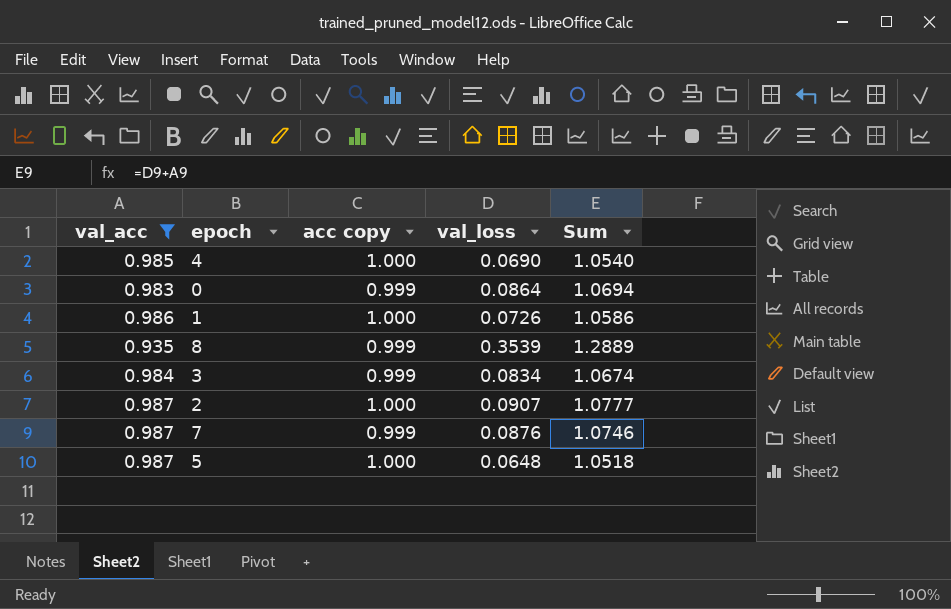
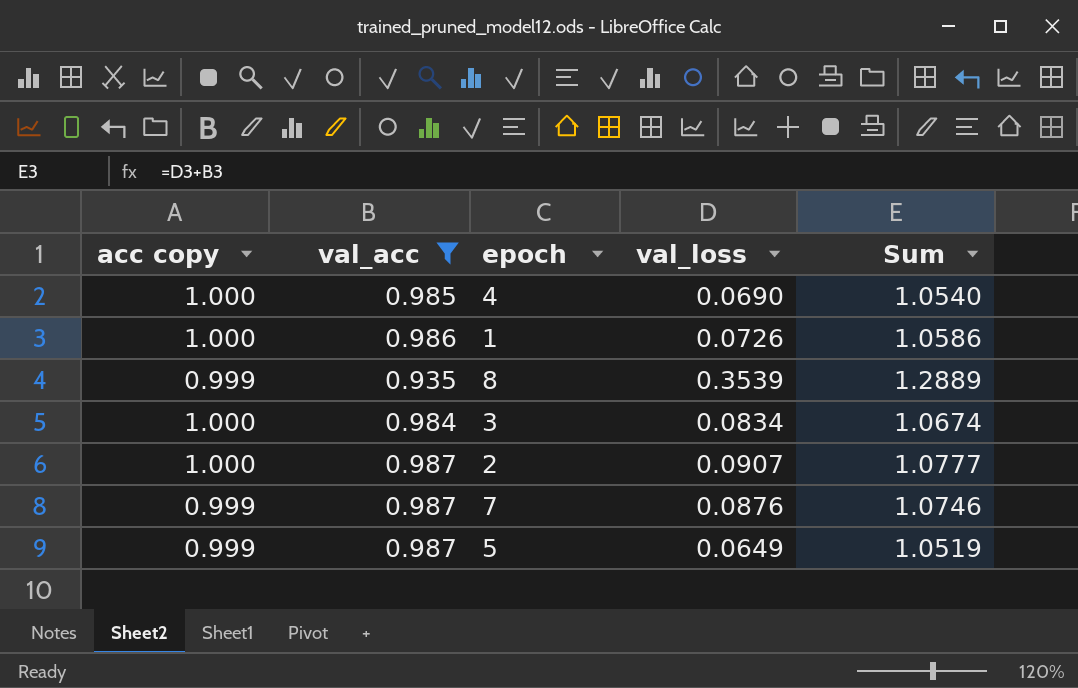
column acc copy | position: 3 -> 1
row 0: 0.983 | 0.999 | 0.0864 | 1.0694 -> none
3 | acc copy: 0.999 -> 1.000
5 | acc copy: 1.000 -> 0.999
5 | val_loss: 0.0648 -> 0.0649
5 | Sum: 1.0518 -> 1.0519

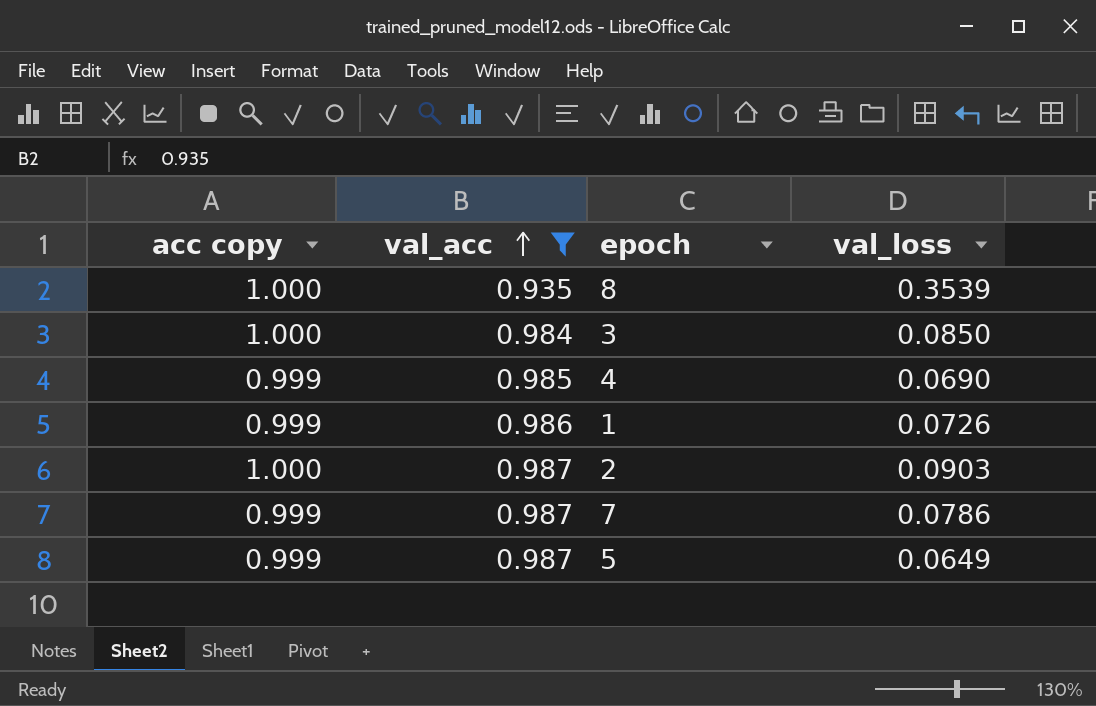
row order: none -> val_acc ascending
column Sum | formula: [val_acc] + [val_loss] -> none
8 | acc copy: 0.999 -> 1.000
3 | val_loss: 0.0834 -> 0.0850
4 | acc copy: 1.000 -> 0.999
1 | acc copy: 1.000 -> 0.999
2 | val_loss: 0.0907 -> 0.0903
7 | val_loss: 0.0876 -> 0.0786

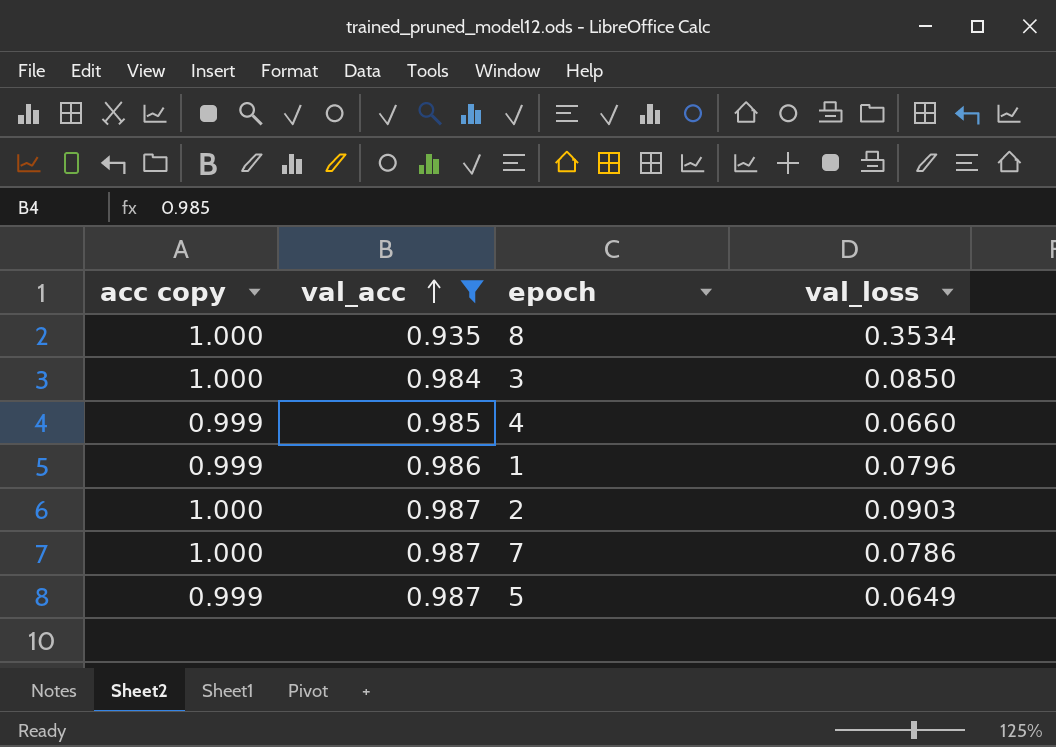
8 | val_loss: 0.3539 -> 0.3534
4 | val_loss: 0.0690 -> 0.0660
1 | val_loss: 0.0726 -> 0.0796
7 | acc copy: 0.999 -> 1.000

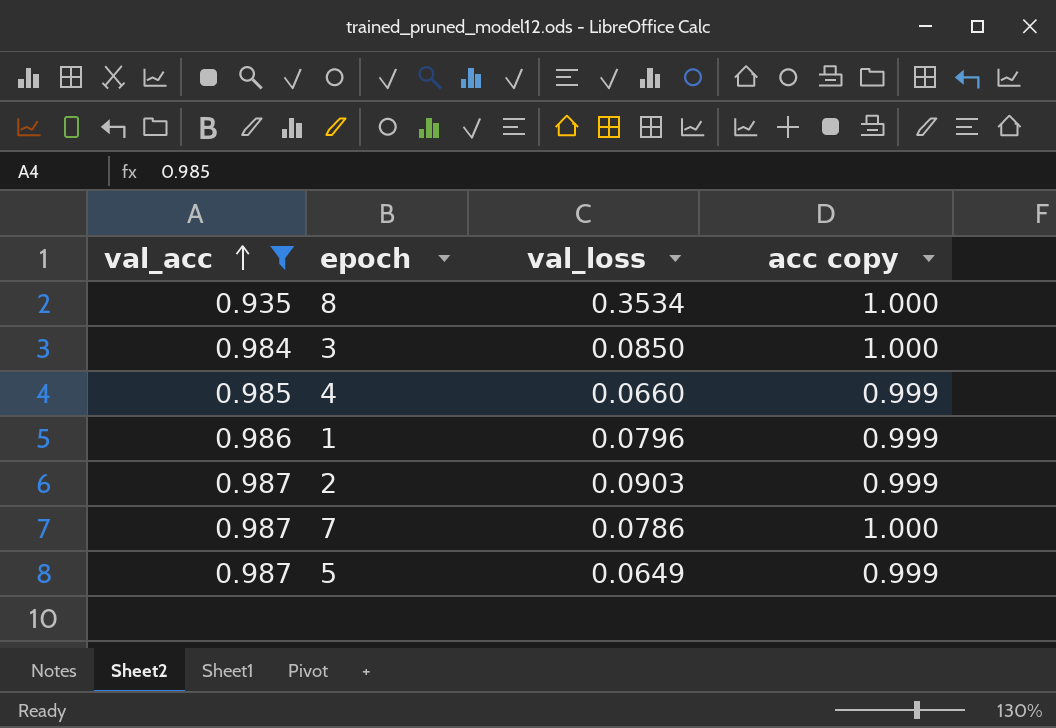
column acc copy | position: 1 -> 4
2 | acc copy: 1.000 -> 0.999

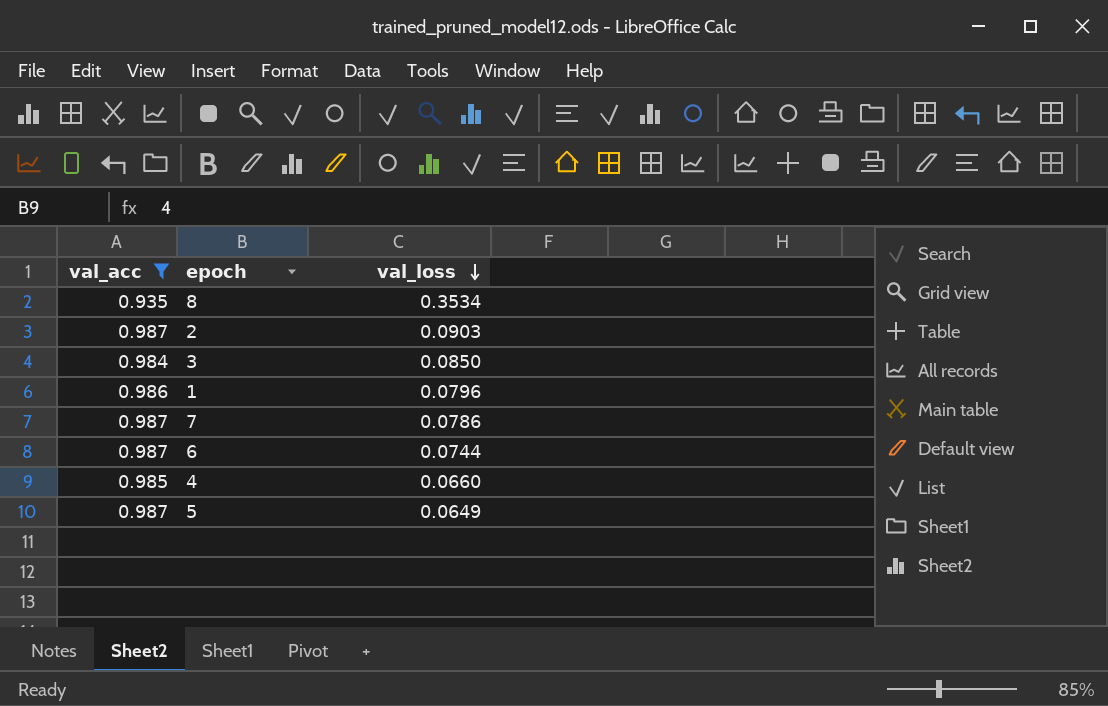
row order: val_acc ascending -> val_loss descending
column acc copy | position: 4 -> none
row 6: none -> 0.987 | 0.0744

